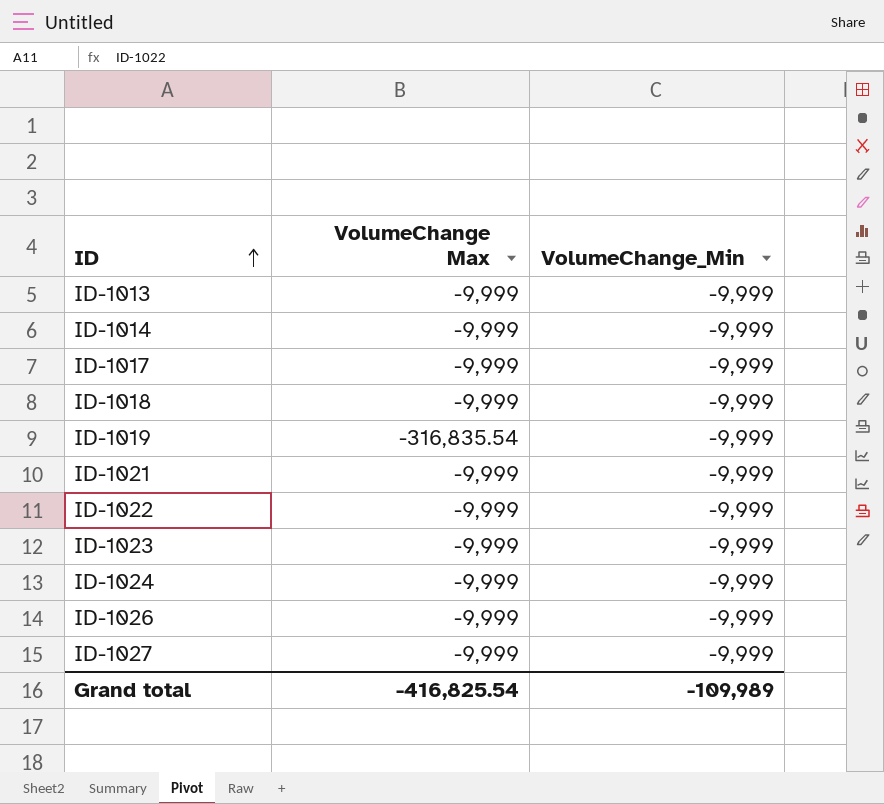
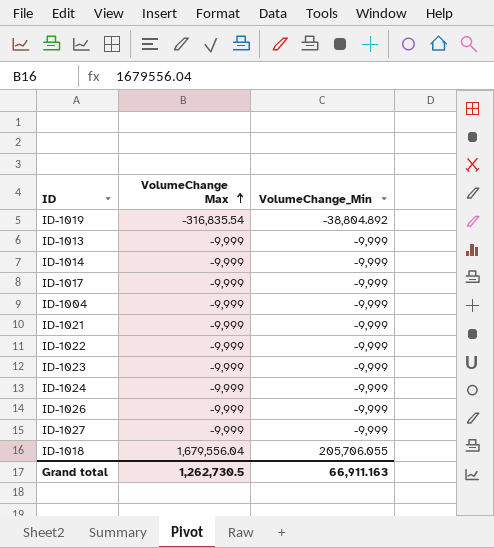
row order: ID ascending -> VolumeChange Max ascending
ID-1019 | VolumeChange_Min: -9,999 -> -38,804.892
row ID-1004: none -> -9,999 | -9,999
ID-1018 | VolumeChange Max: -9,999 -> 1,679,556.04
ID-1018 | VolumeChange_Min: -9,999 -> 205,706.055
Grand total | VolumeChange Max: -416,825.54 -> 1,262,730.5
Grand total | VolumeChange_Min: -109,989 -> 66,911.163

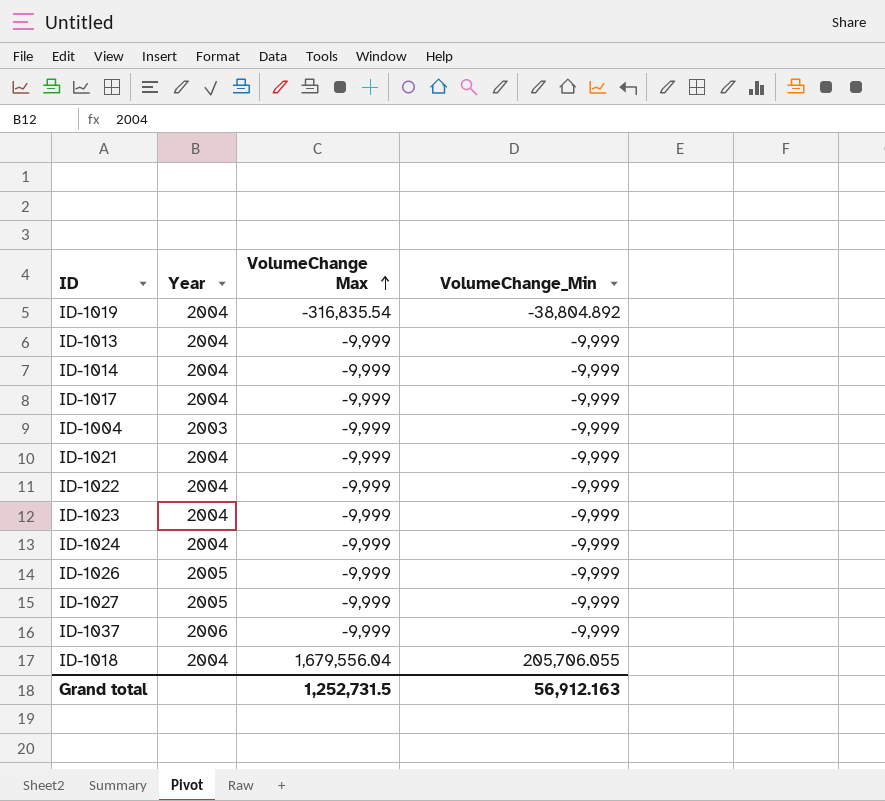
column Year | position: none -> 2
row ID-1037: none -> 2006 | -9,999 | -9,999
Grand total | VolumeChange Max: 1,262,730.5 -> 1,252,731.5
Grand total | VolumeChange_Min: 66,911.163 -> 56,912.163

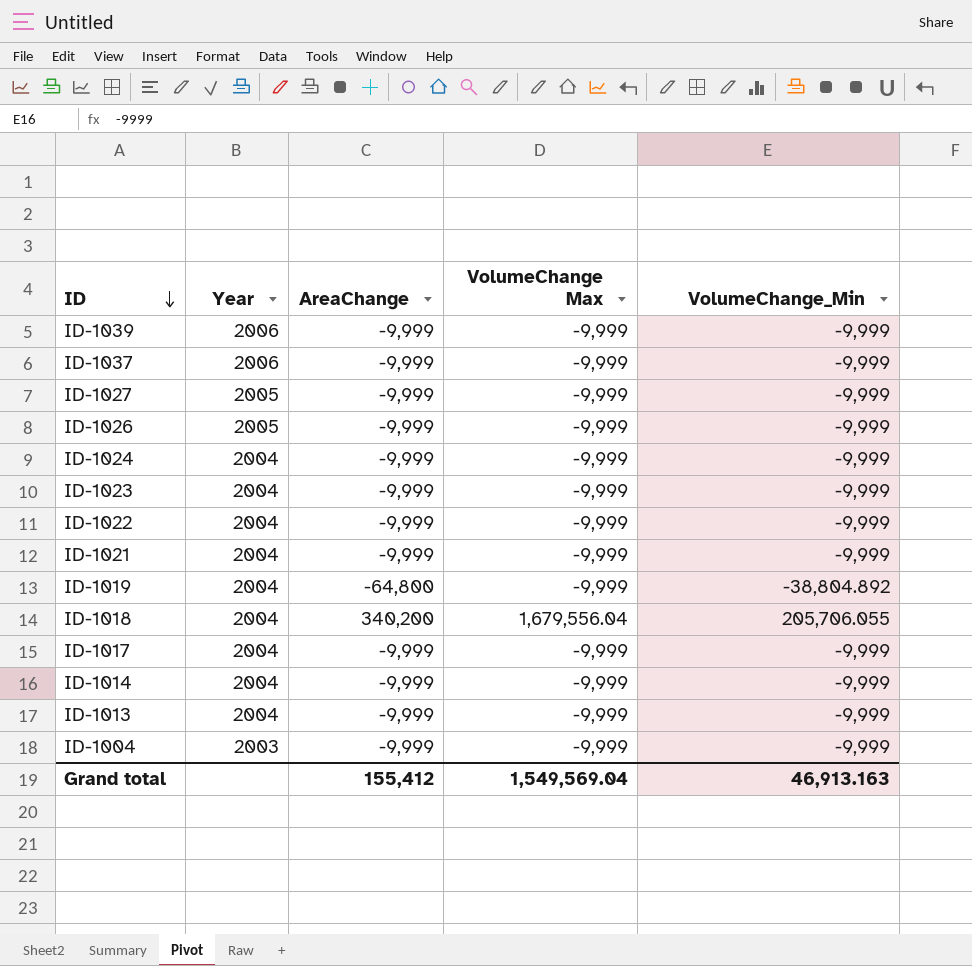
row order: VolumeChange Max ascending -> ID descending
column AreaChange | position: none -> 3
row ID-1039: none -> 2006 | -9,999 | -9,999 | -9,999
ID-1019 | VolumeChange Max: -316,835.54 -> -9,999
Grand total | VolumeChange Max: 1,252,731.5 -> 1,549,569.04
Grand total | VolumeChange_Min: 56,912.163 -> 46,913.163

